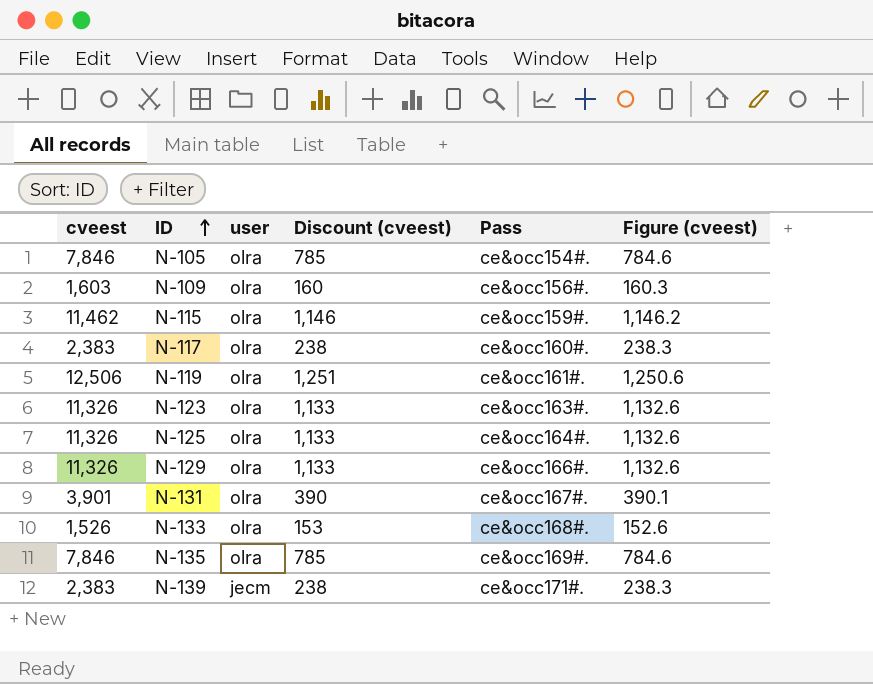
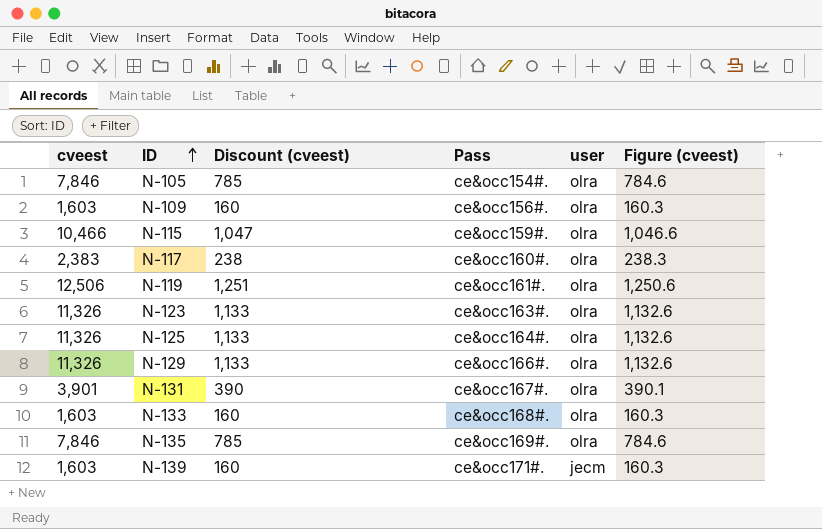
column user | position: 3 -> 5
N-115 | cveest: 11,462 -> 10,466
N-115 | Discount (cveest): 1,146 -> 1,047
N-115 | Figure (cveest): 1,146.2 -> 1,046.6
N-133 | cveest: 1,526 -> 1,603
N-133 | Discount (cveest): 153 -> 160
N-133 | Figure (cveest): 152.6 -> 160.3
N-139 | cveest: 2,383 -> 1,603
N-139 | Discount (cveest): 238 -> 160
N-139 | Figure (cveest): 238.3 -> 160.3

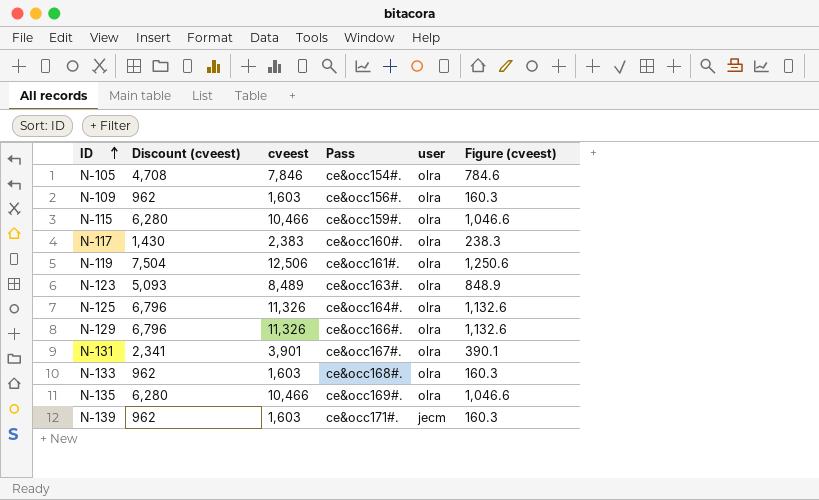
column Discount (cveest) | formula: [cveest] * 0.1 -> [cveest] * 0.6
column cveest | position: 1 -> 3
N-123 | cveest: 11,326 -> 8,489
N-123 | Figure (cveest): 1,132.6 -> 848.9
N-135 | cveest: 7,846 -> 10,466
N-135 | Figure (cveest): 784.6 -> 1,046.6

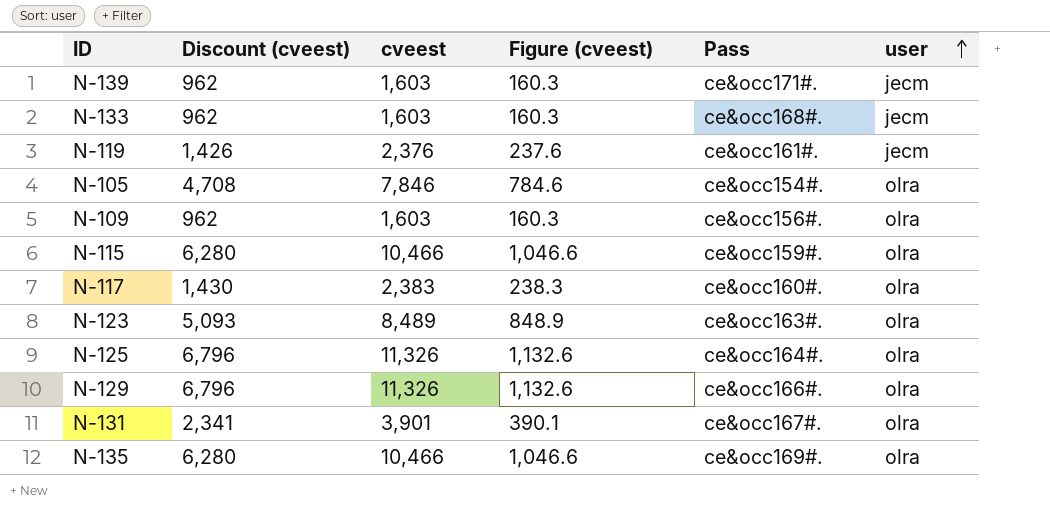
row order: ID ascending -> user ascending
column Figure (cveest) | position: 6 -> 4
N-133 | user: olra -> jecm
N-119 | Discount (cveest): 7,504 -> 1,426
N-119 | cveest: 12,506 -> 2,376
N-119 | Figure (cveest): 1,250.6 -> 237.6
N-119 | user: olra -> jecm

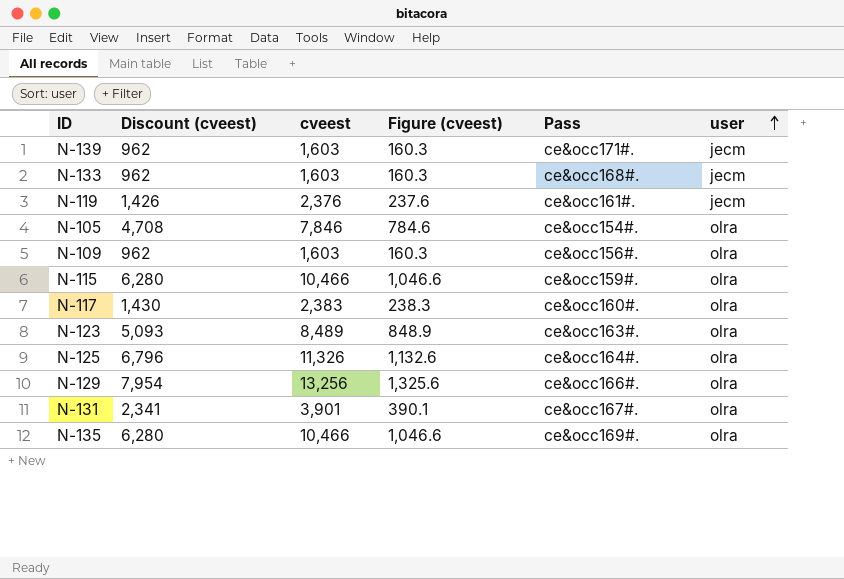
N-129 | Discount (cveest): 6,796 -> 7,954
N-129 | cveest: 11,326 -> 13,256
N-129 | Figure (cveest): 1,132.6 -> 1,325.6

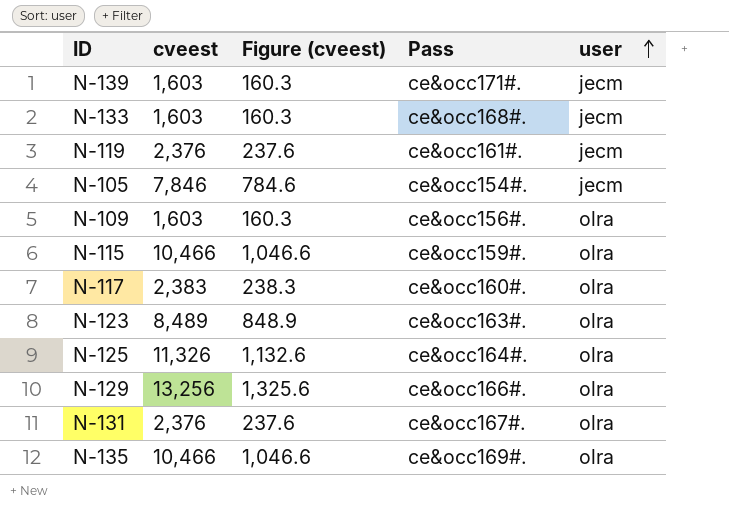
column Discount (cveest) | formula: [cveest] * 0.6 -> none
N-105 | user: olra -> jecm
N-131 | cveest: 3,901 -> 2,376
N-131 | Figure (cveest): 390.1 -> 237.6

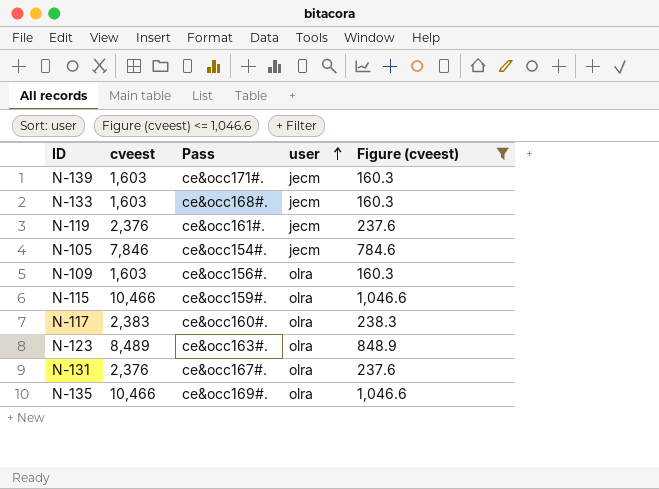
filter: none -> Figure (cveest) <= 1,046.6
column Figure (cveest) | position: 3 -> 5

